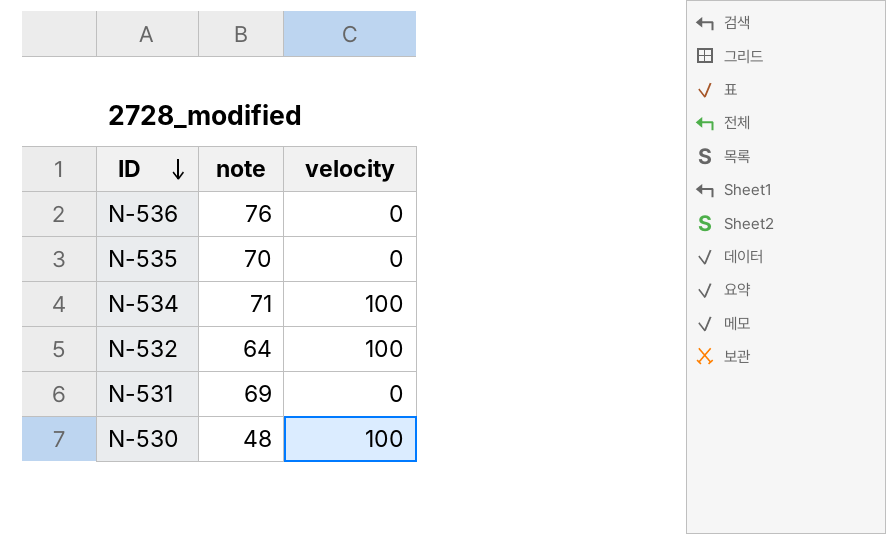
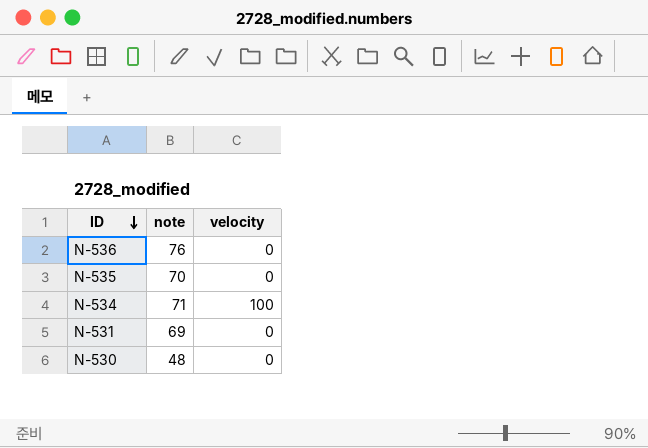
row N-532: 64 | 100 -> none
N-530 | velocity: 100 -> 0

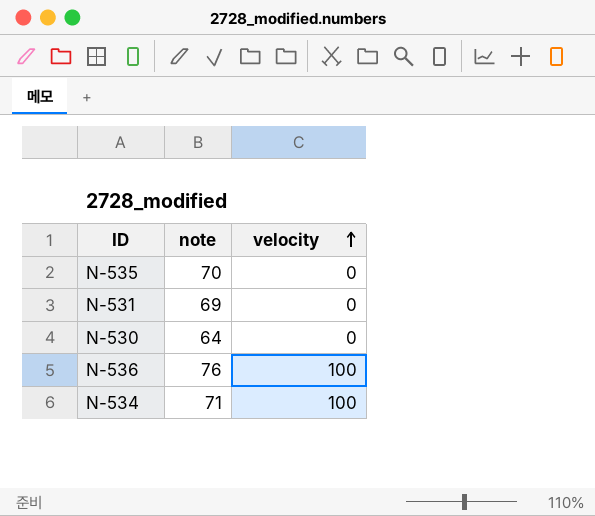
row order: ID descending -> velocity ascending
N-530 | note: 48 -> 64
N-536 | velocity: 0 -> 100

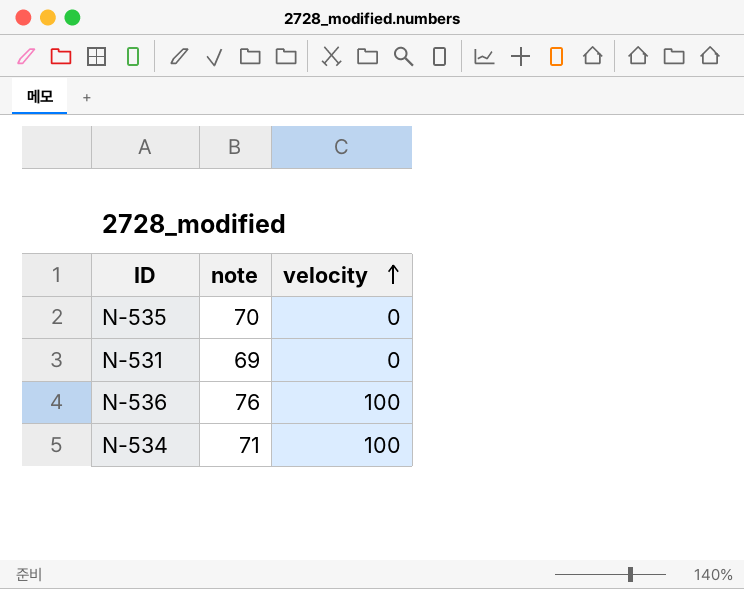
row N-530: 64 | 0 -> none

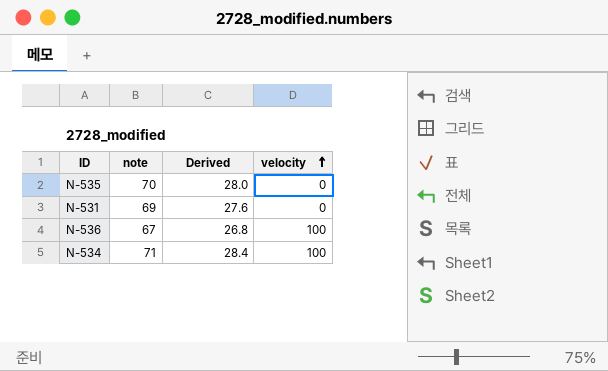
column Derived | formula: none -> [note] * 0.4
N-536 | note: 76 -> 67

